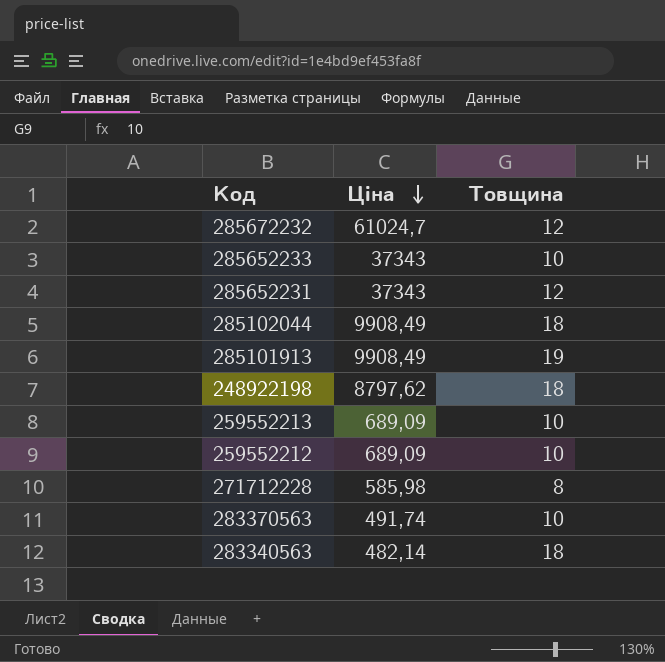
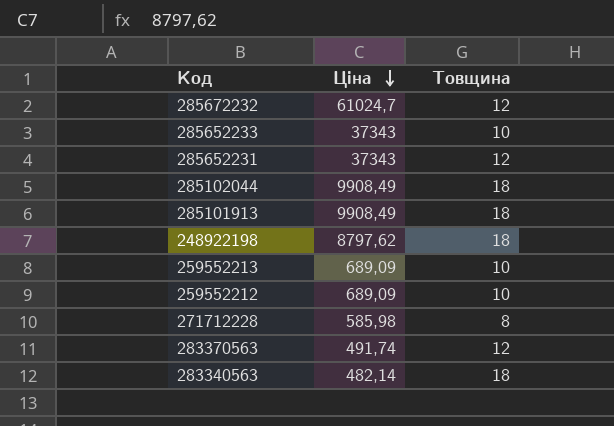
285101913 | Товщина: 19 -> 18
283370563 | Товщина: 10 -> 12

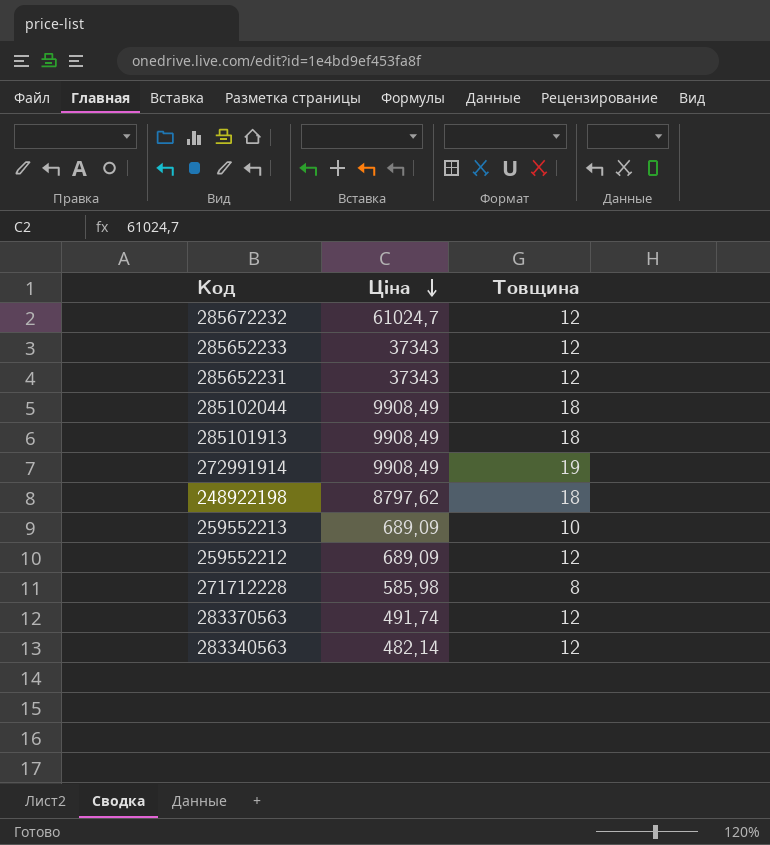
285652233 | Товщина: 10 -> 12
row 272991914: none -> 9908,49 | 19
259552212 | Товщина: 10 -> 12
283340563 | Товщина: 18 -> 12

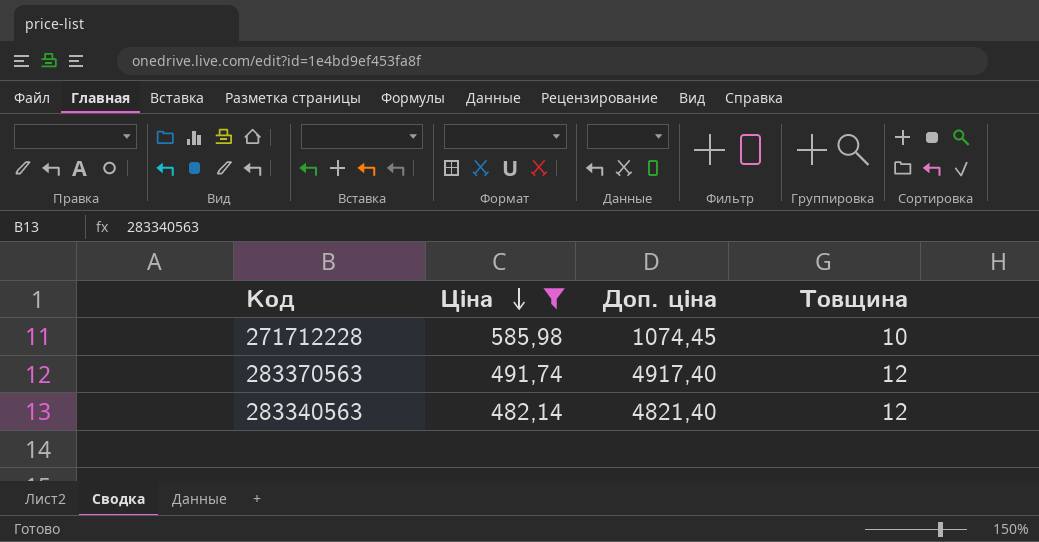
filter: none -> Ціна <= 585,98
column Доп. ціна | position: none -> 3
271712228 | Товщина: 8 -> 10

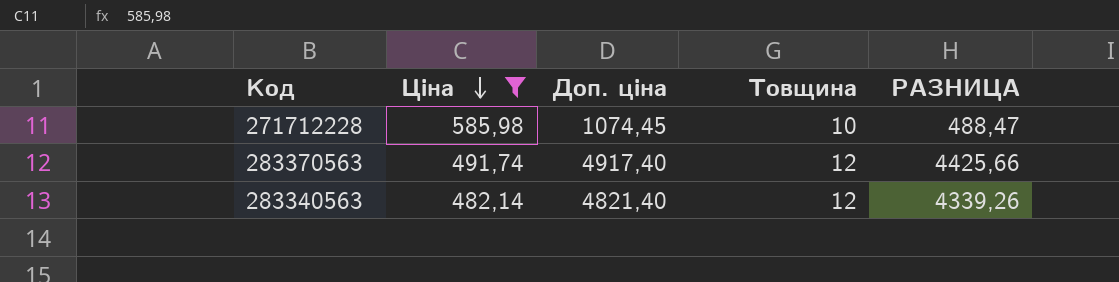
column РАЗНИЦА | formula: none -> [Доп. ціна] - [Ціна]

